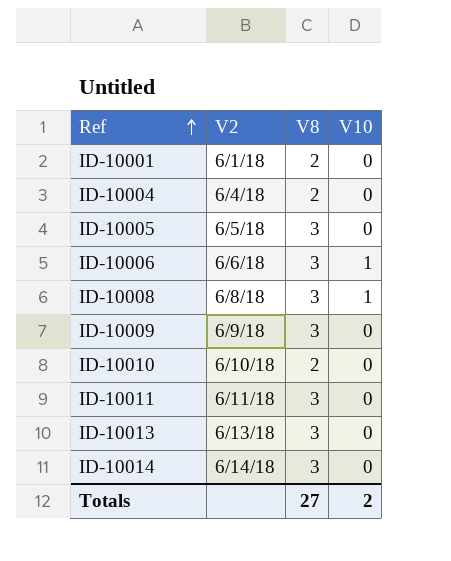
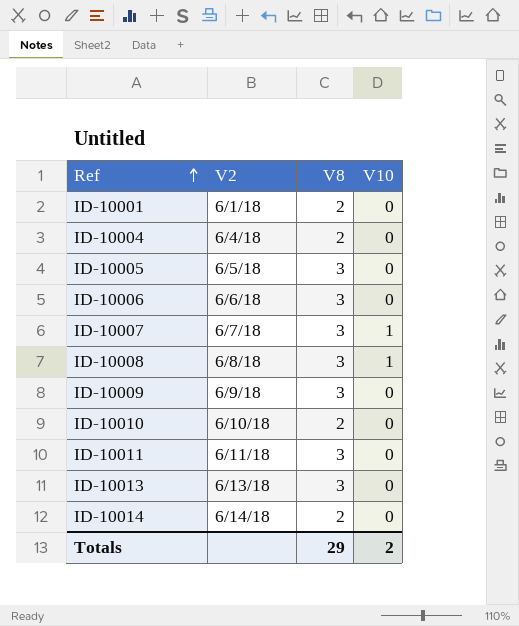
ID-10006 | V10: 1 -> 0
row ID-10007: none -> 6/7/18 | 3 | 1
ID-10014 | V8: 3 -> 2
Totals | V8: 27 -> 29

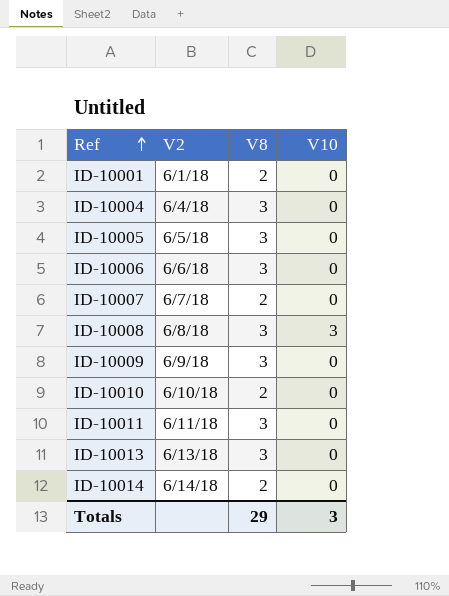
ID-10004 | V8: 2 -> 3
ID-10007 | V8: 3 -> 2
ID-10007 | V10: 1 -> 0
ID-10008 | V10: 1 -> 3
Totals | V10: 2 -> 3

